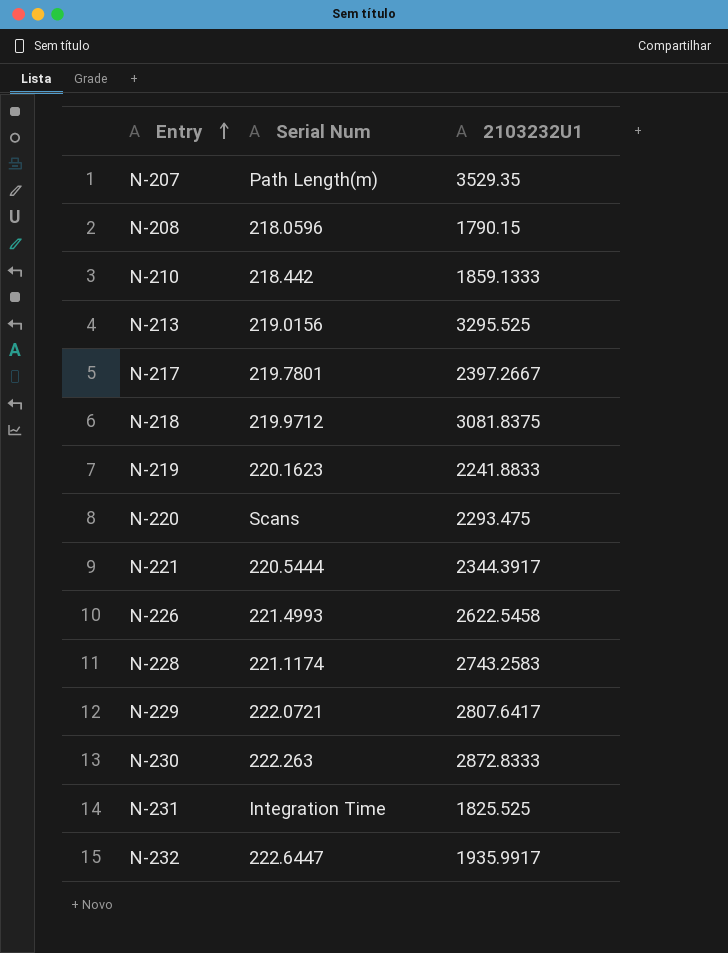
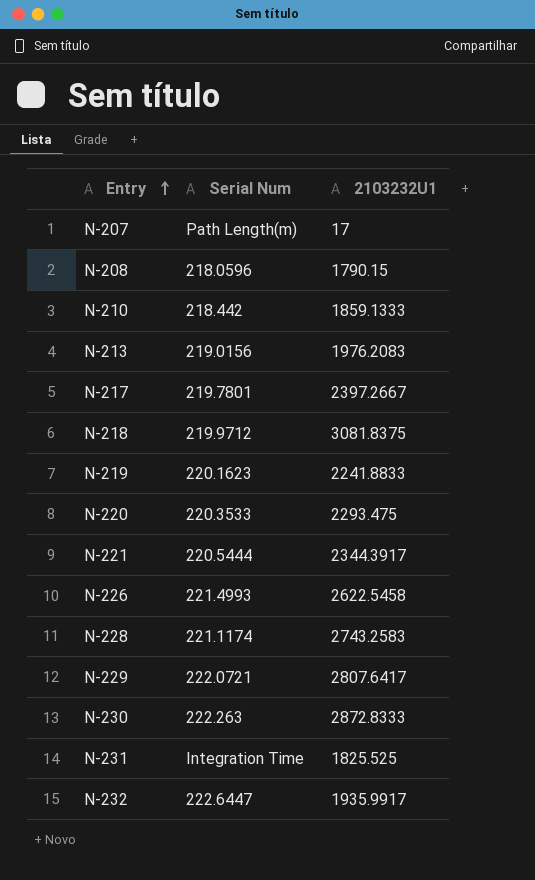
N-207 | 2103232U1: 3529.35 -> 17
N-213 | 2103232U1: 3295.525 -> 1976.2083
N-220 | Serial Num: Scans -> 220.3533

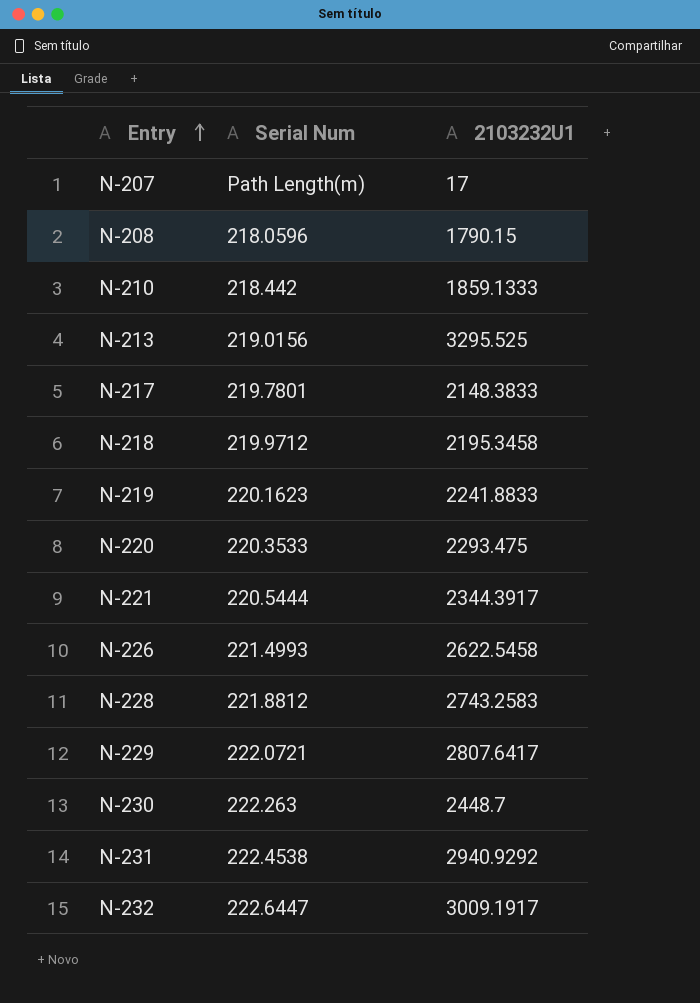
N-213 | 2103232U1: 1976.2083 -> 3295.525
N-217 | 2103232U1: 2397.2667 -> 2148.3833
N-218 | 2103232U1: 3081.8375 -> 2195.3458
N-228 | Serial Num: 221.1174 -> 221.8812
N-230 | 2103232U1: 2872.8333 -> 2448.7
N-231 | Serial Num: Integration Time -> 222.4538
N-231 | 2103232U1: 1825.525 -> 2940.9292
N-232 | 2103232U1: 1935.9917 -> 3009.1917

